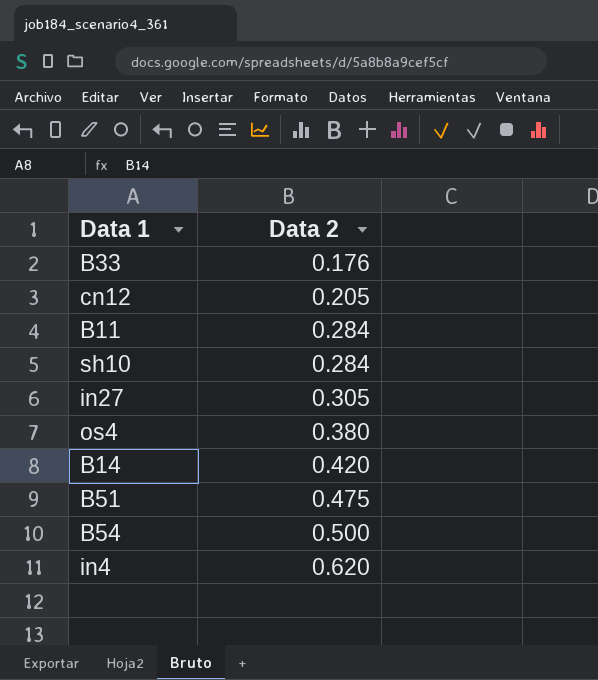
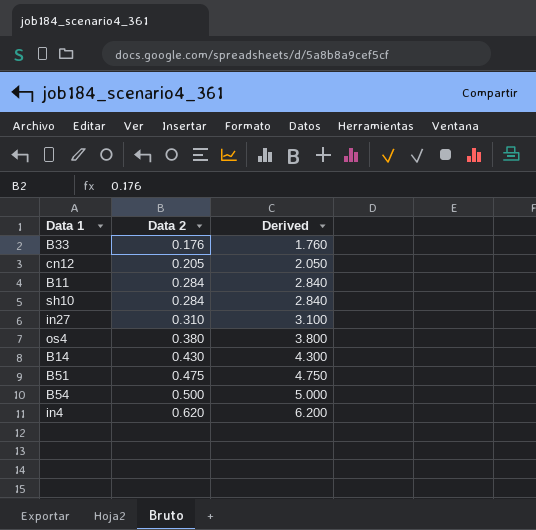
column Derived | formula: none -> [Data 2] * 10
in27 | Data 2: 0.305 -> 0.310
B14 | Data 2: 0.420 -> 0.430

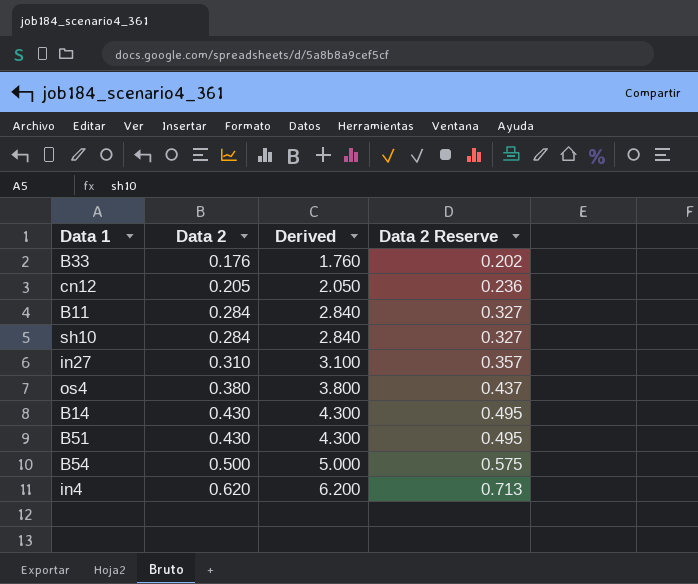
column Data 2 Reserve | formula: none -> [Data 2] * 1.15
B51 | Data 2: 0.475 -> 0.430
B51 | Derived: 4.750 -> 4.300

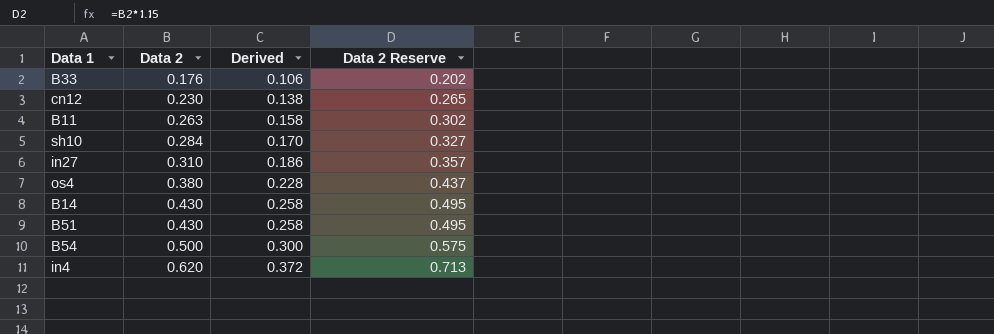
column Derived | formula: [Data 2] * 10 -> [Data 2] * 0.6
cn12 | Data 2: 0.205 -> 0.230
cn12 | Data 2 Reserve: 0.236 -> 0.265
B11 | Data 2: 0.284 -> 0.263
B11 | Data 2 Reserve: 0.327 -> 0.302

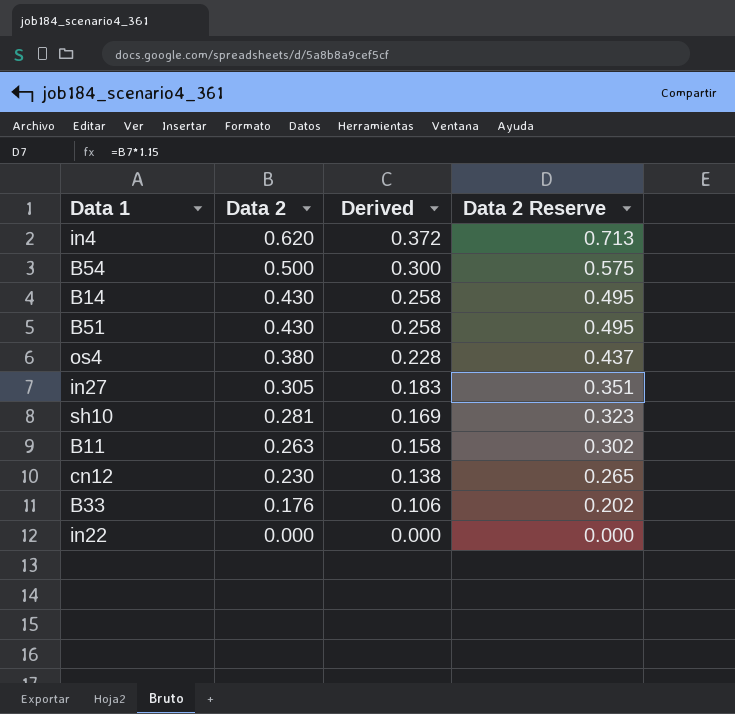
row order: Data 2 ascending -> Data 2 descending
in27 | Data 2: 0.310 -> 0.305
in27 | Derived: 0.186 -> 0.183
in27 | Data 2 Reserve: 0.357 -> 0.351
sh10 | Data 2: 0.284 -> 0.281
sh10 | Derived: 0.170 -> 0.169
sh10 | Data 2 Reserve: 0.327 -> 0.323
row in22: none -> 0.000 | 0.000 | 0.000

